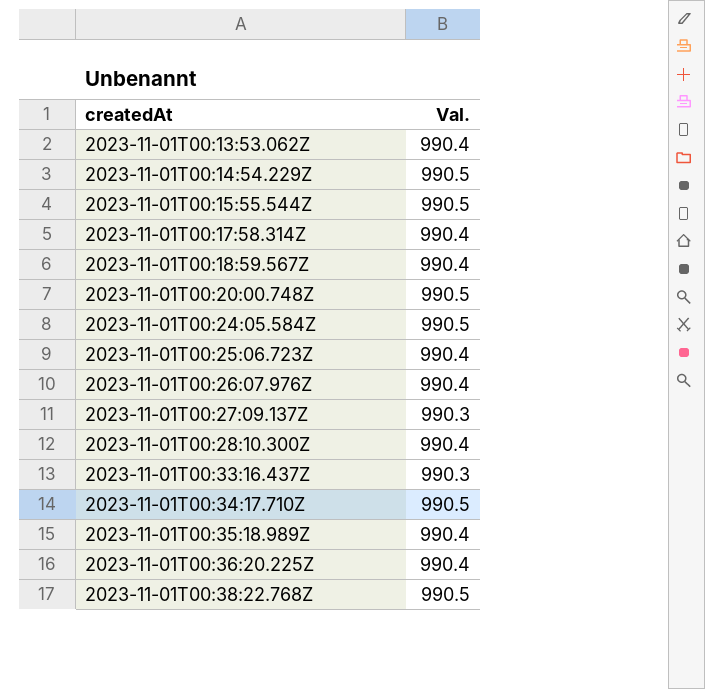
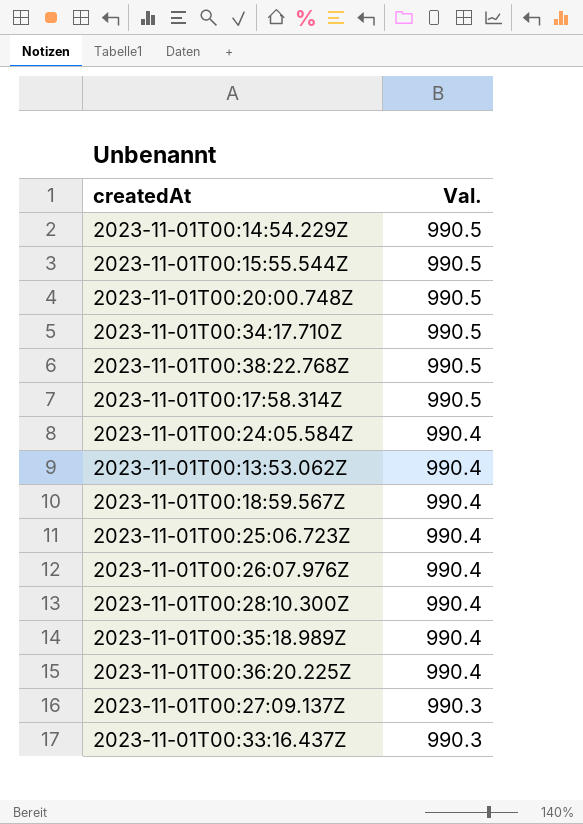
row order: createdAt ascending -> Val. descending
2023-11-01T00:17:58.314Z | Val.: 990.4 -> 990.5
2023-11-01T00:24:05.584Z | Val.: 990.5 -> 990.4

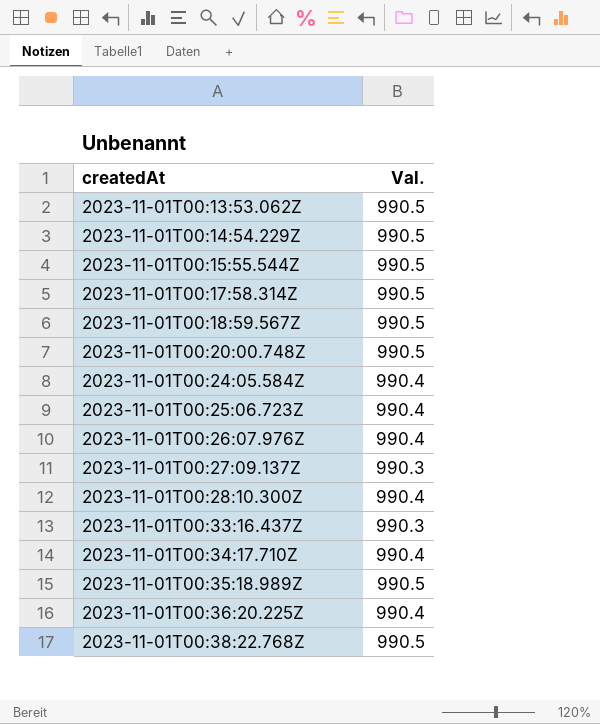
row order: Val. descending -> createdAt ascending
2023-11-01T00:13:53.062Z | Val.: 990.4 -> 990.5
2023-11-01T00:18:59.567Z | Val.: 990.4 -> 990.5
2023-11-01T00:34:17.710Z | Val.: 990.5 -> 990.4
2023-11-01T00:35:18.989Z | Val.: 990.4 -> 990.5

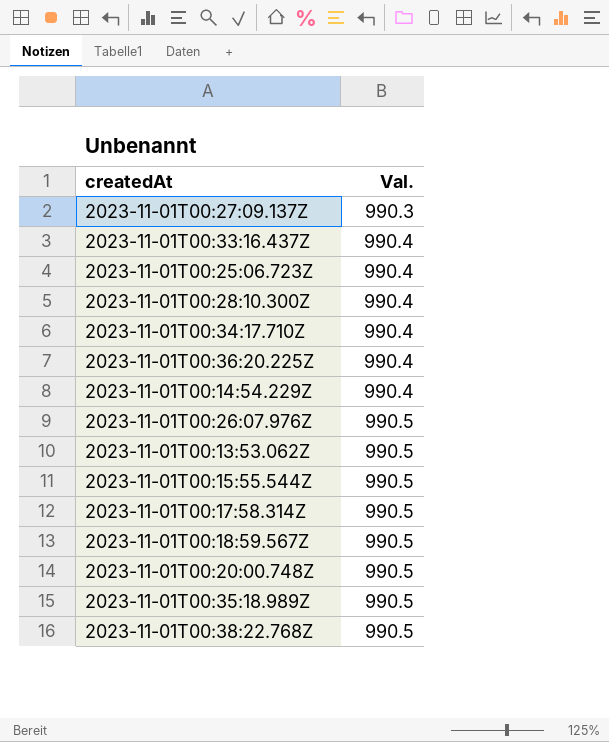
row order: createdAt ascending -> Val. ascending
row 2023-11-01T00:24:05.584Z: 990.4 -> none
2023-11-01T00:33:16.437Z | Val.: 990.3 -> 990.4
2023-11-01T00:14:54.229Z | Val.: 990.5 -> 990.4
2023-11-01T00:26:07.976Z | Val.: 990.4 -> 990.5

